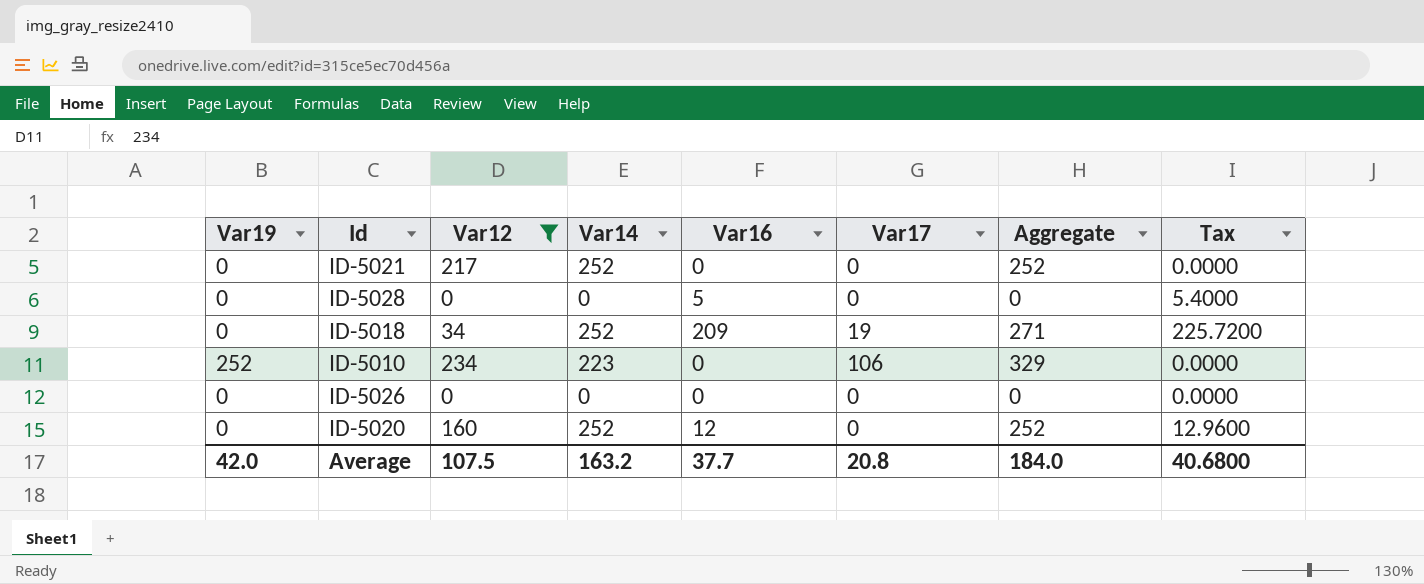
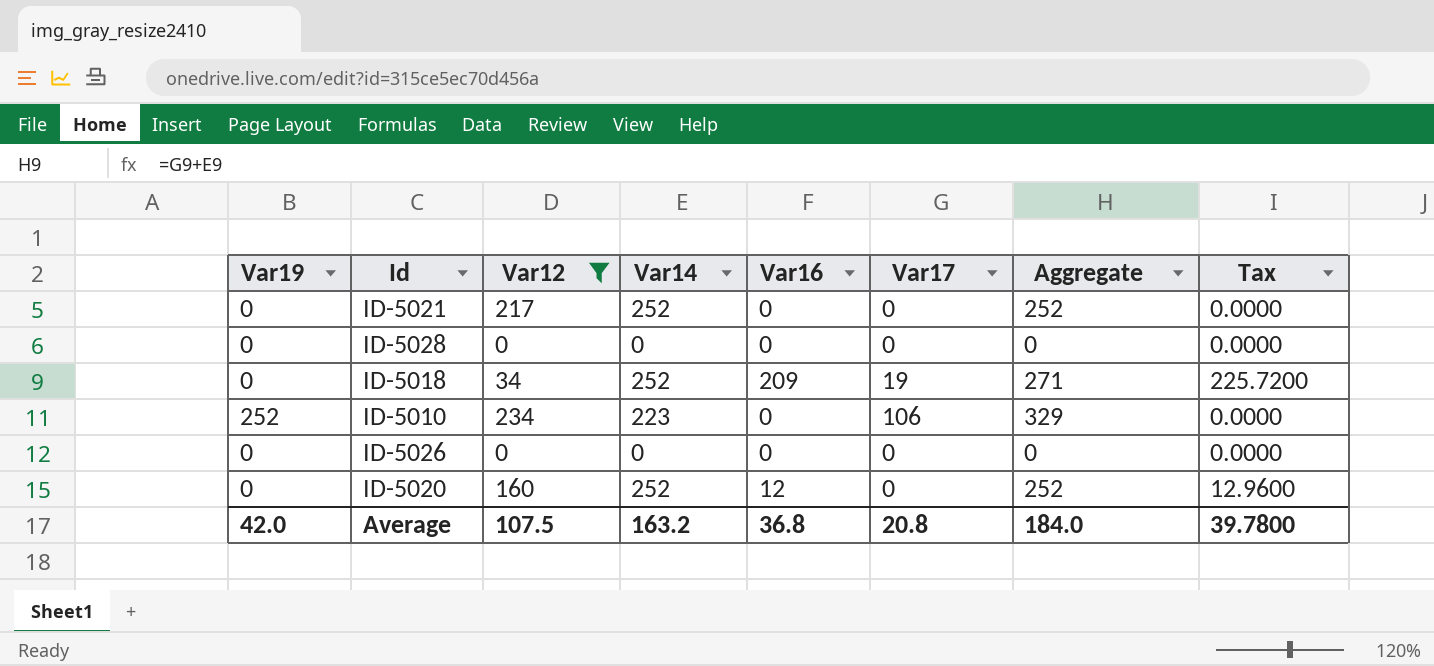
ID-5028 | Var16: 5 -> 0
ID-5028 | Tax: 5.4000 -> 0.0000
Average | Var16: 37.7 -> 36.8
Average | Tax: 40.6800 -> 39.7800

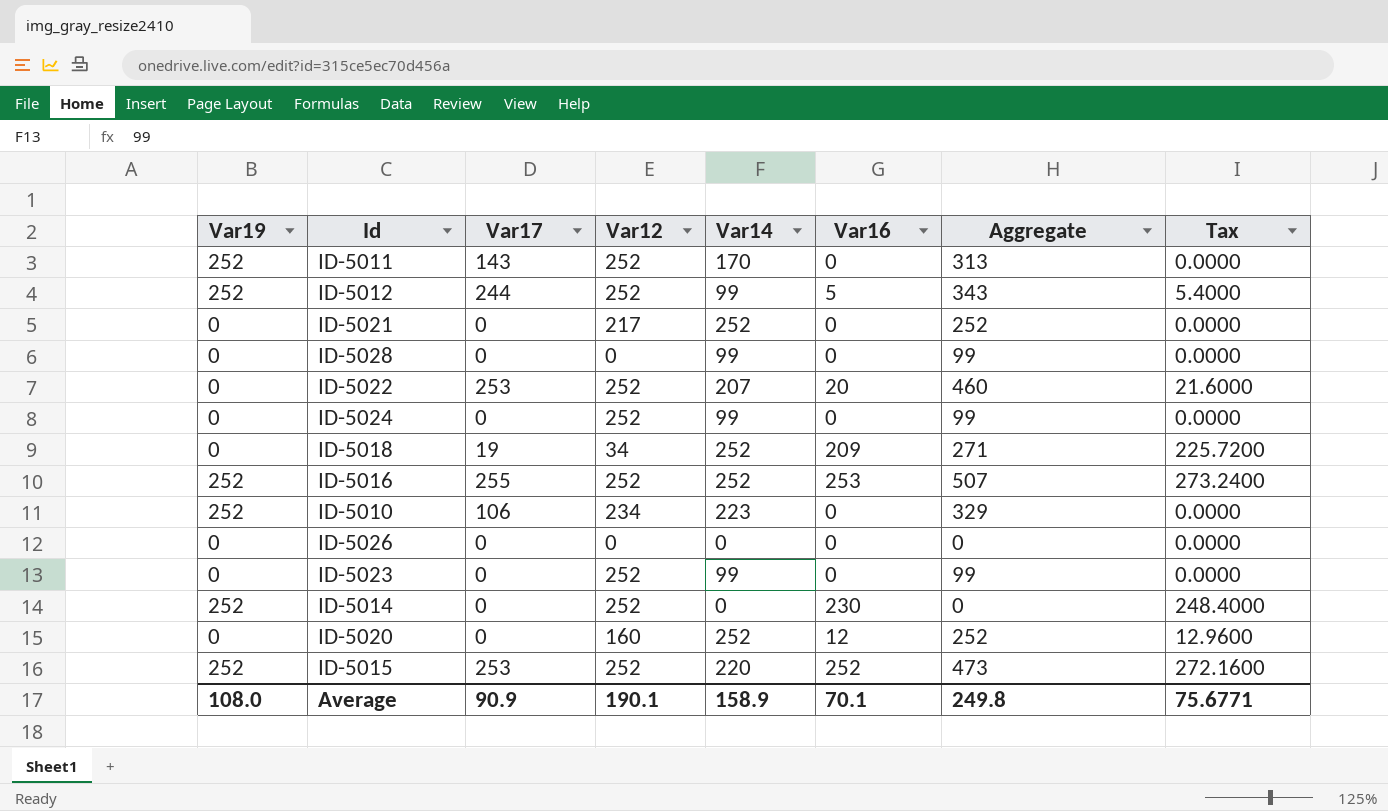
filter: Var12 != 252 -> none
column Var17 | position: 6 -> 3
ID-5028 | Var14: 0 -> 99
ID-5028 | Aggregate: 0 -> 99
Average | Var19: 42.0 -> 108.0
Average | Var17: 20.8 -> 90.9
Average | Var12: 107.5 -> 190.1
Average | Var14: 163.2 -> 158.9
Average | Var16: 36.8 -> 70.1
Average | Aggregate: 184.0 -> 249.8
Average | Tax: 39.7800 -> 75.6771

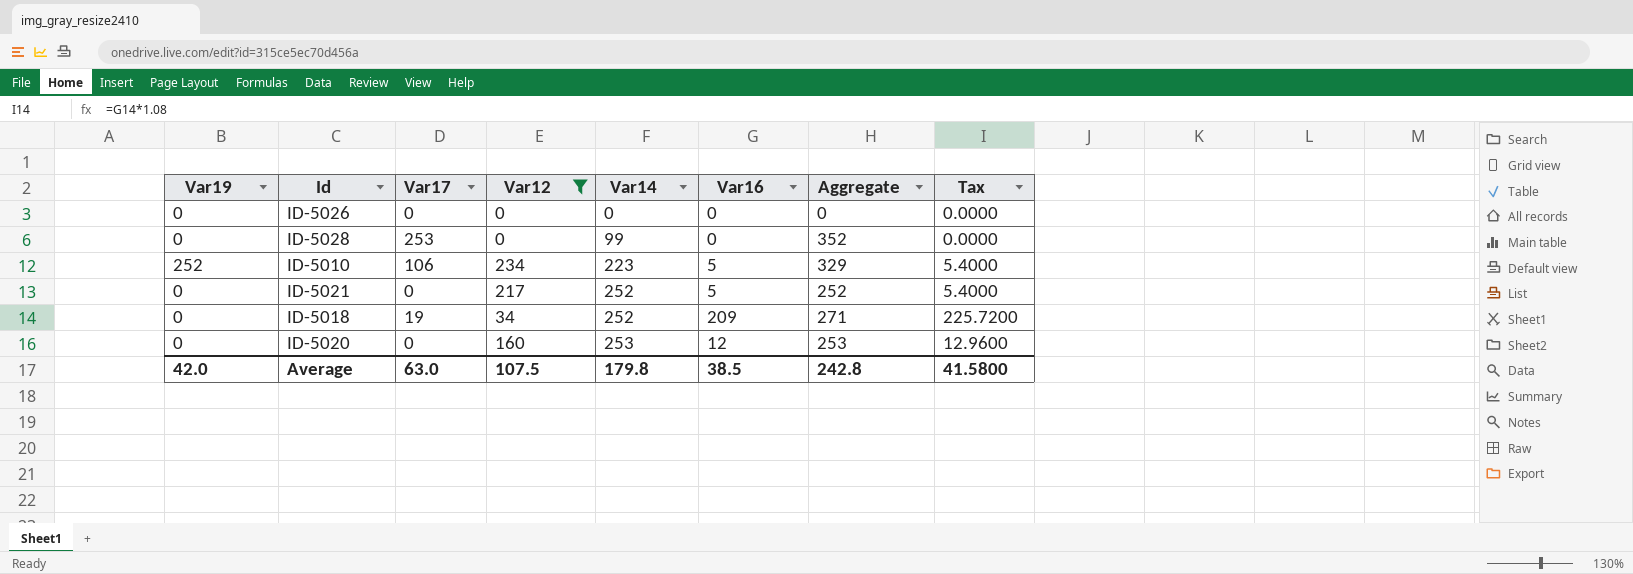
filter: none -> Var12 != 252
row order: none -> Var14 ascending
ID-5028 | Var17: 0 -> 253
ID-5028 | Aggregate: 99 -> 352
ID-5010 | Var16: 0 -> 5
ID-5010 | Tax: 0.0000 -> 5.4000
ID-5021 | Var16: 0 -> 5
ID-5021 | Tax: 0.0000 -> 5.4000
ID-5020 | Var14: 252 -> 253
ID-5020 | Aggregate: 252 -> 253
Average | Var19: 108.0 -> 42.0
Average | Var17: 90.9 -> 63.0
Average | Var12: 190.1 -> 107.5
Average | Var14: 158.9 -> 179.8
Average | Var16: 70.1 -> 38.5
Average | Aggregate: 249.8 -> 242.8
Average | Tax: 75.6771 -> 41.5800

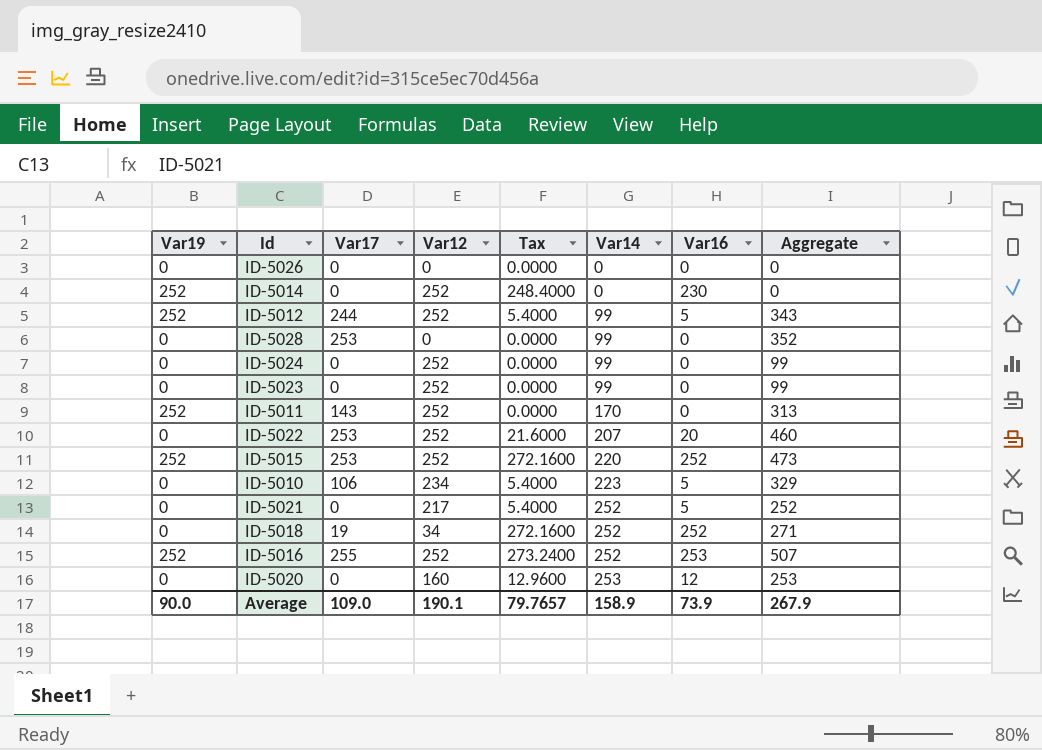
filter: Var12 != 252 -> none
column Tax | position: 8 -> 5
ID-5010 | Var19: 252 -> 0
ID-5018 | Tax: 225.7200 -> 272.1600
ID-5018 | Var16: 209 -> 252
Average | Var19: 42.0 -> 90.0
Average | Var17: 63.0 -> 109.0
Average | Var12: 107.5 -> 190.1
Average | Tax: 41.5800 -> 79.7657
Average | Var14: 179.8 -> 158.9
Average | Var16: 38.5 -> 73.9
Average | Aggregate: 242.8 -> 267.9

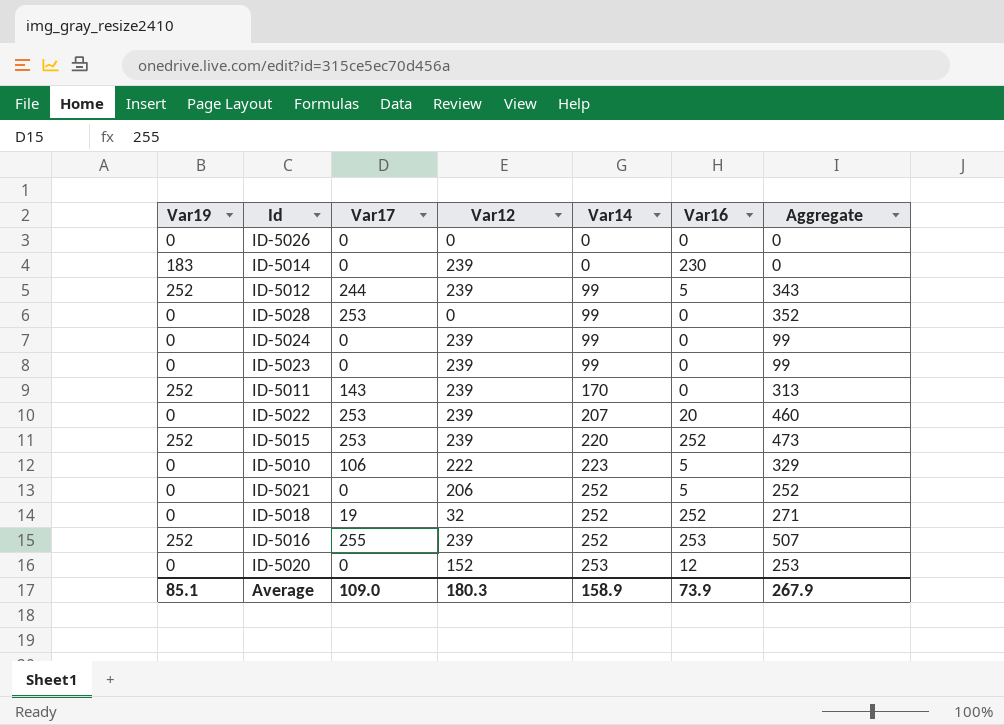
column Tax | formula: [Var16] * 1.08 -> none
ID-5014 | Var19: 252 -> 183
ID-5014 | Var12: 252 -> 239
ID-5012 | Var12: 252 -> 239
ID-5024 | Var12: 252 -> 239
ID-5023 | Var12: 252 -> 239
ID-5011 | Var12: 252 -> 239
ID-5022 | Var12: 252 -> 239
ID-5015 | Var12: 252 -> 239
ID-5010 | Var12: 234 -> 222
ID-5021 | Var12: 217 -> 206
ID-5018 | Var12: 34 -> 32
ID-5016 | Var12: 252 -> 239
ID-5020 | Var12: 160 -> 152
Average | Var19: 90.0 -> 85.1
Average | Var12: 190.1 -> 180.3

